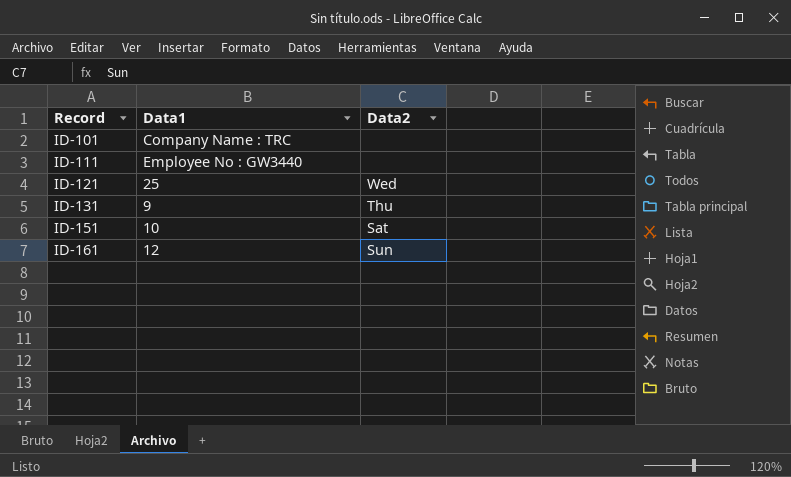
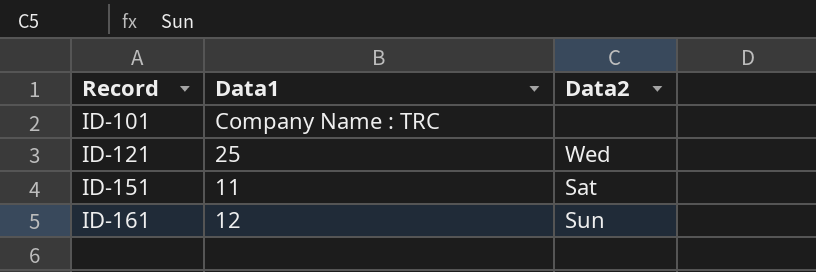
row ID-111: Employee No : GW3440 | none -> none
row ID-131: 9 | Thu -> none
ID-151 | Data1: 10 -> 11

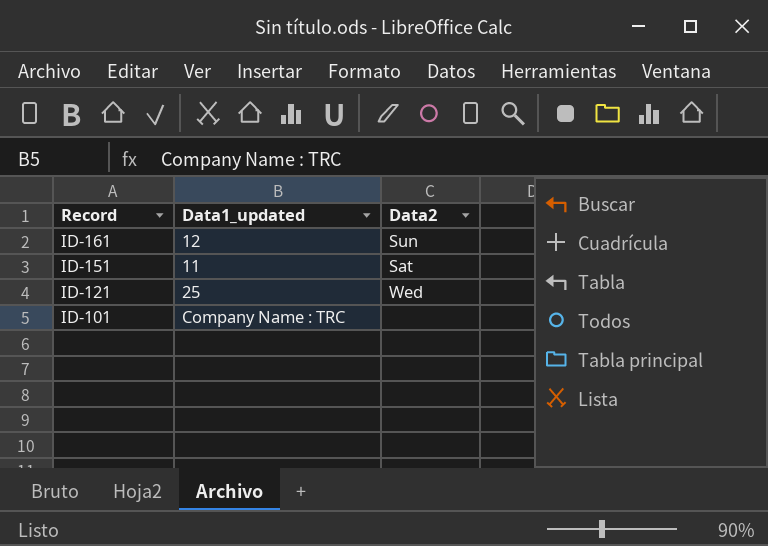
row order: Record ascending -> Record descending
column name: Data1 -> Data1_updated

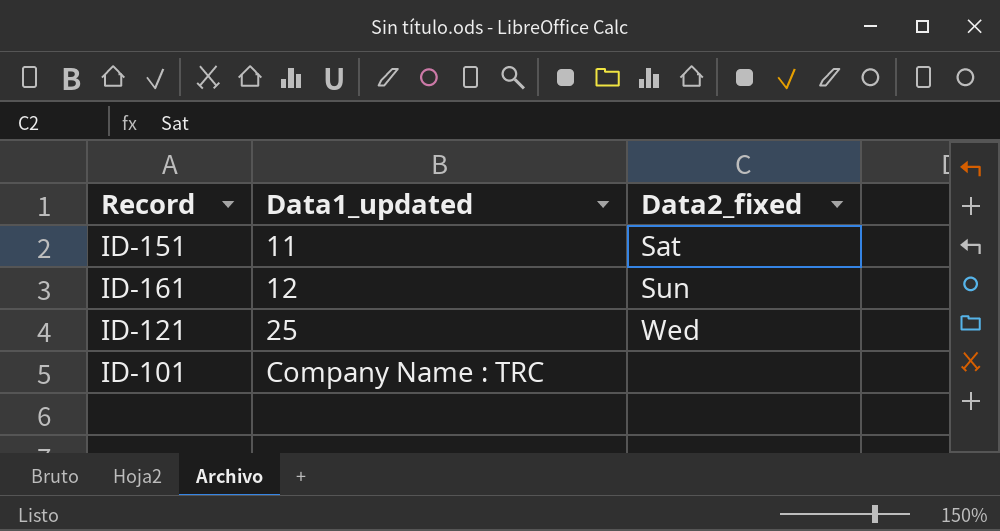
row order: Record descending -> Data1_updated ascending
column name: Data2 -> Data2_fixed

